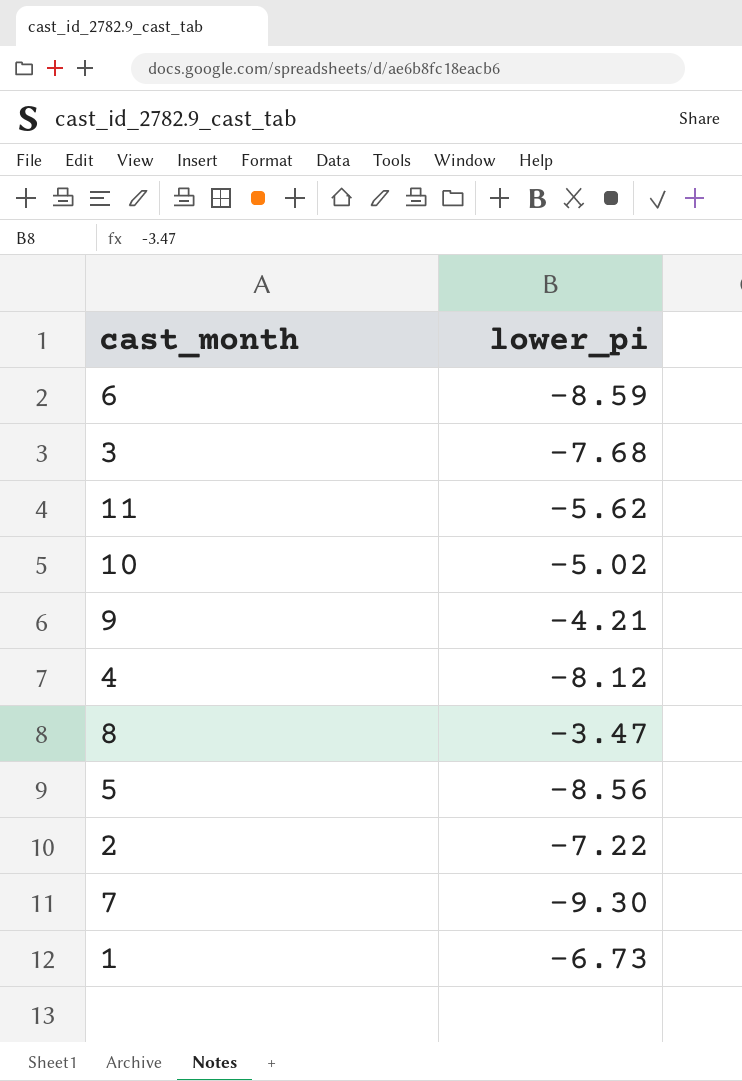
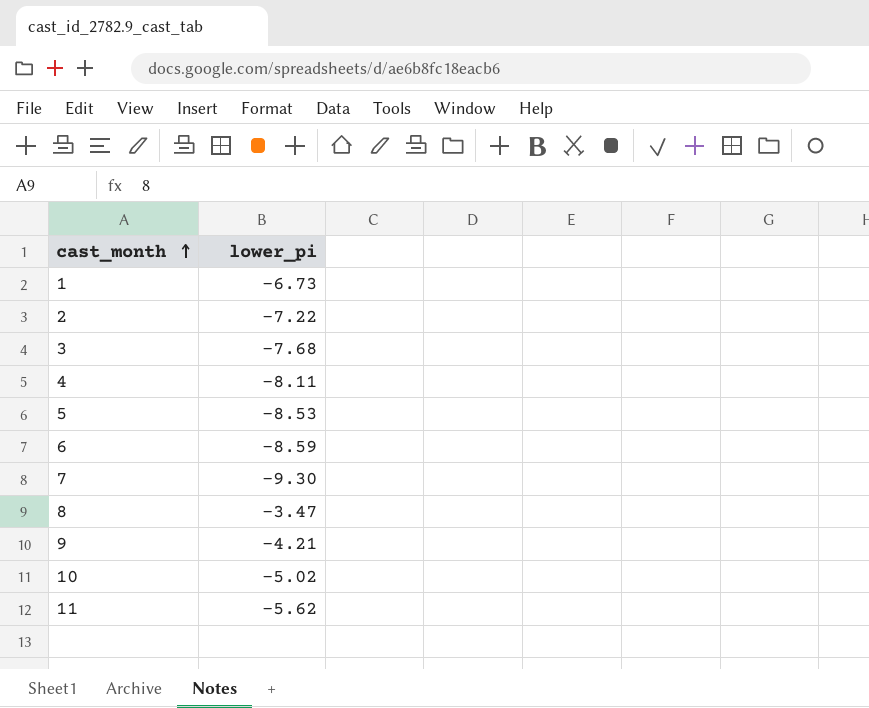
row order: none -> cast_month ascending
4 | lower_pi: -8.12 -> -8.11
5 | lower_pi: -8.56 -> -8.53

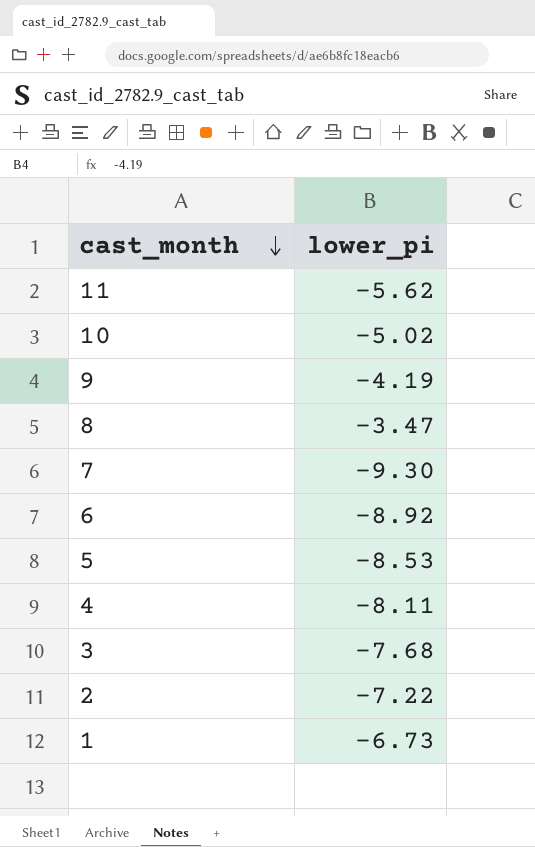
row order: cast_month ascending -> cast_month descending
9 | lower_pi: -4.21 -> -4.19
6 | lower_pi: -8.59 -> -8.92

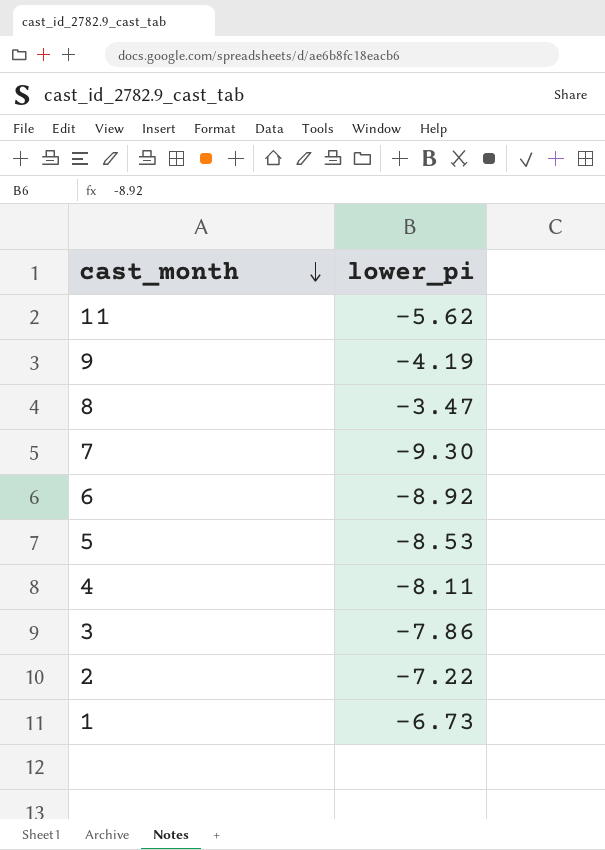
row 10: -5.02 -> none
3 | lower_pi: -7.68 -> -7.86

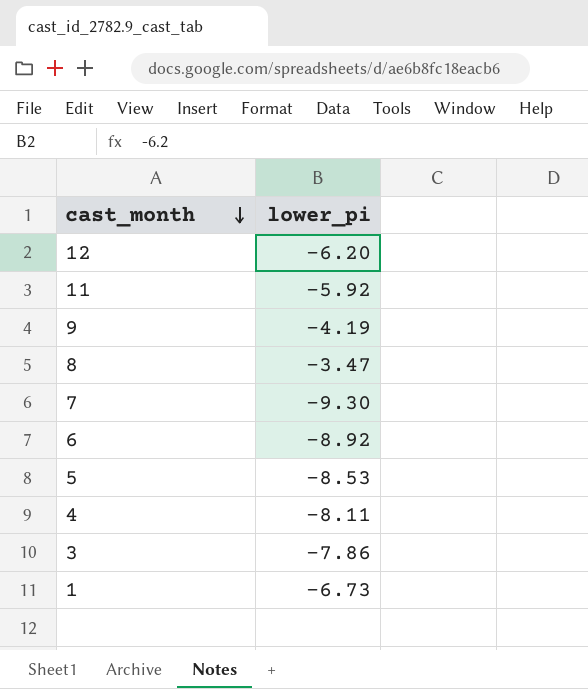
row 2: -7.22 -> none
row 12: none -> -6.20
11 | lower_pi: -5.62 -> -5.92

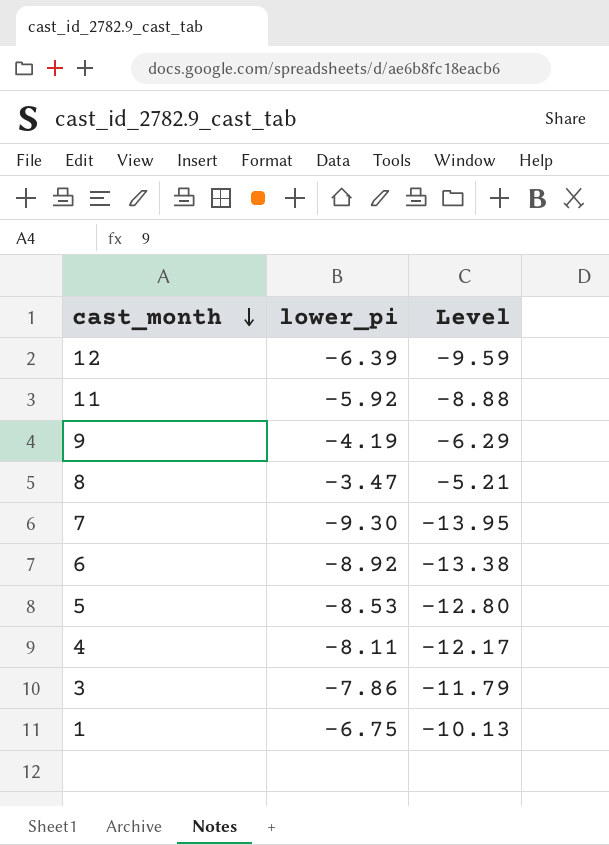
column Level | formula: none -> [lower_pi] * 1.5
12 | lower_pi: -6.20 -> -6.39
1 | lower_pi: -6.73 -> -6.75

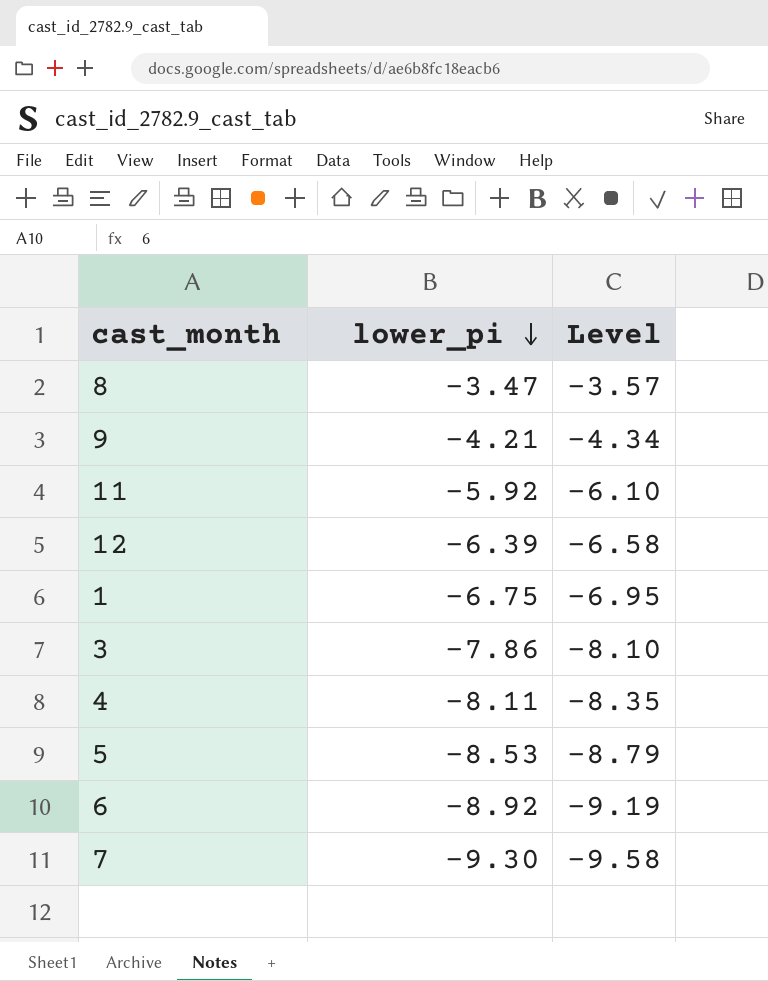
row order: cast_month descending -> lower_pi descending
column Level | formula: [lower_pi] * 1.5 -> [lower_pi] * 1.03
9 | lower_pi: -4.19 -> -4.21

